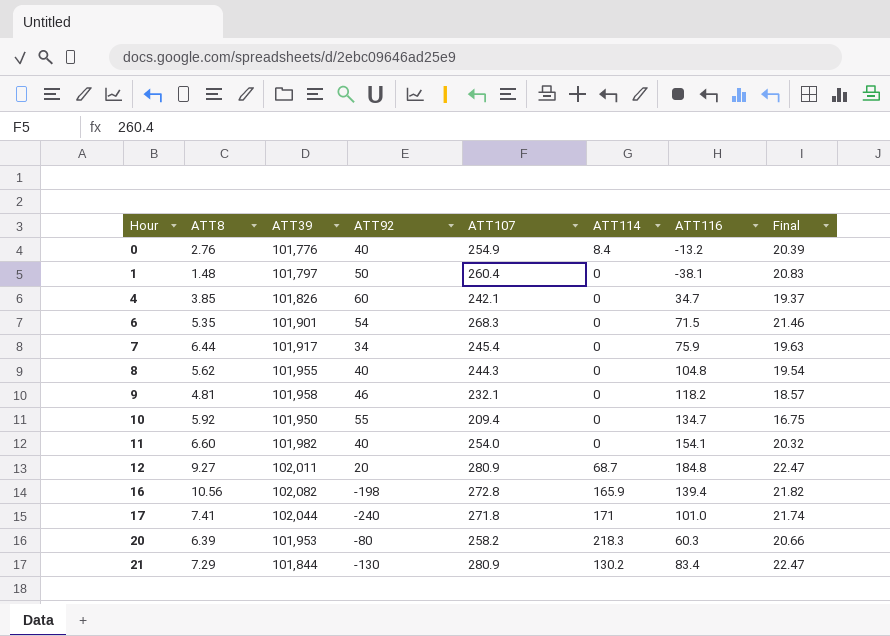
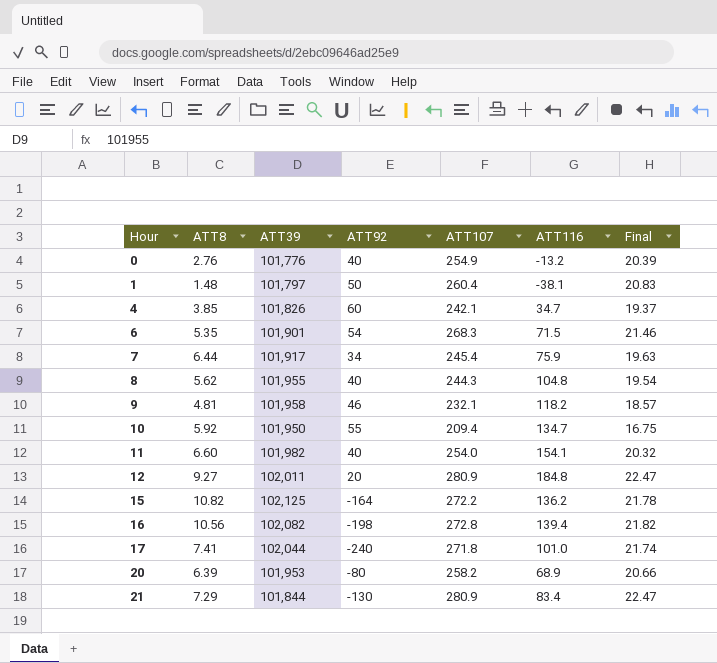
column ATT114 | position: 6 -> none
row 15: none -> 10.82 | 102,125 | -164 | 272.2 | 136.2 | 21.78
20 | ATT116: 60.3 -> 68.9

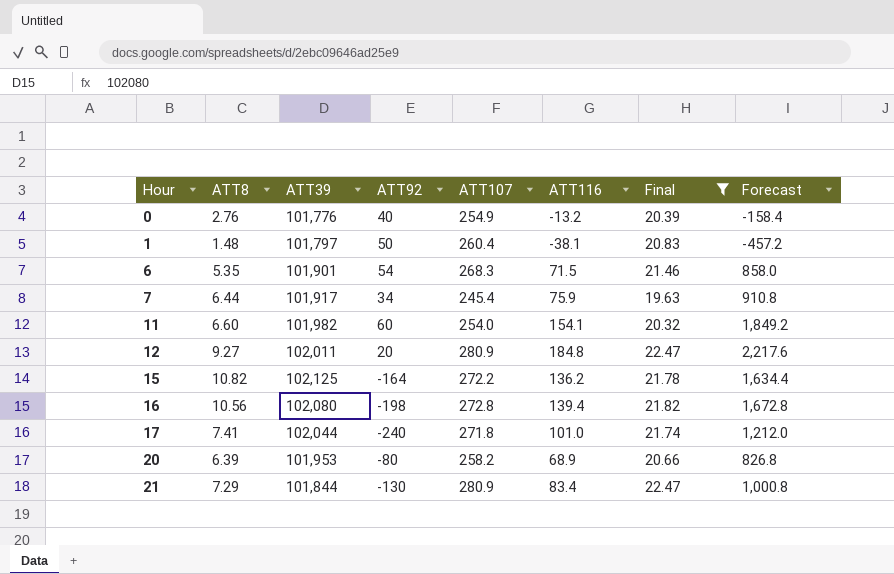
filter: none -> Final >= 19.63
column Forecast | formula: none -> [ATT116] * 12
11 | ATT92: 40 -> 60
16 | ATT39: 102,082 -> 102,080

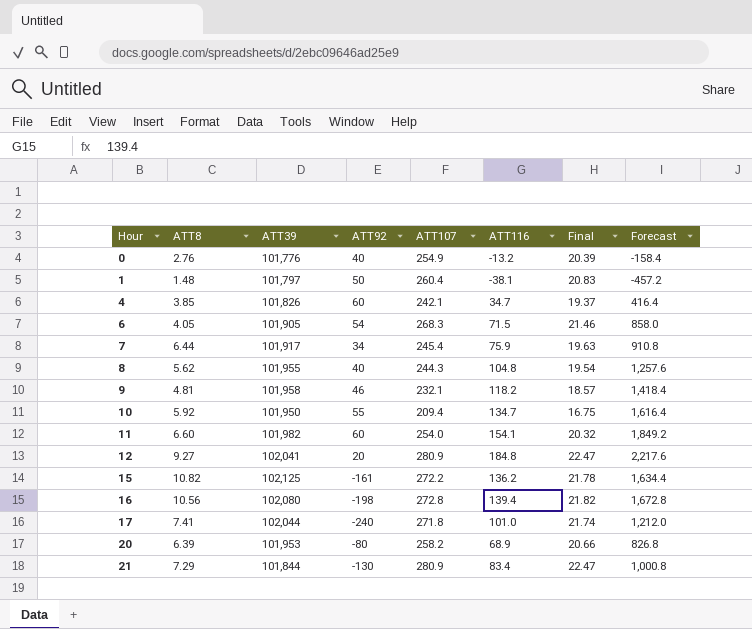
filter: Final >= 19.63 -> none
6 | ATT8: 5.35 -> 4.05
6 | ATT39: 101,901 -> 101,905
12 | ATT39: 102,011 -> 102,041
15 | ATT92: -164 -> -161

